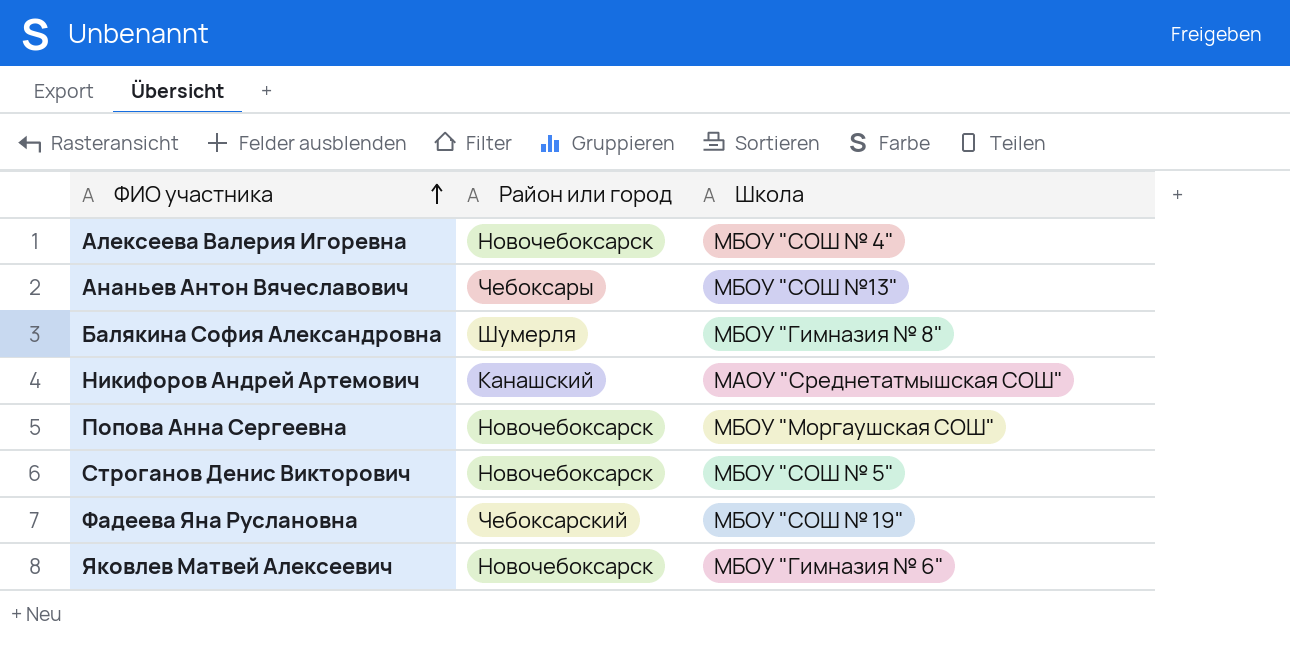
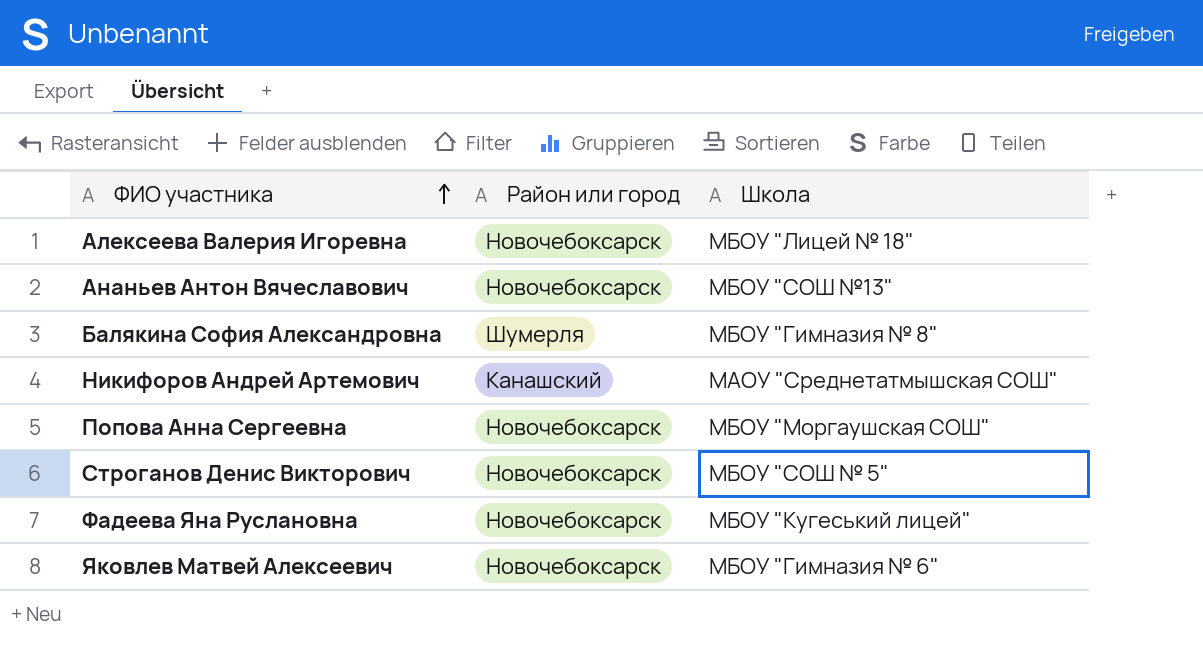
Алексеева Валерия Игоревна | Школа: МБОУ "СОШ № 4" -> МБОУ "Лицей № 18"
Ананьев Антон Вячеславович | Район или город: Чебоксары -> Новочебоксарск
Фадеева Яна Руслановна | Район или город: Чебоксарский -> Новочебоксарск
Фадеева Яна Руслановна | Школа: МБОУ "СОШ № 19" -> МБОУ "Кугеський лицей"

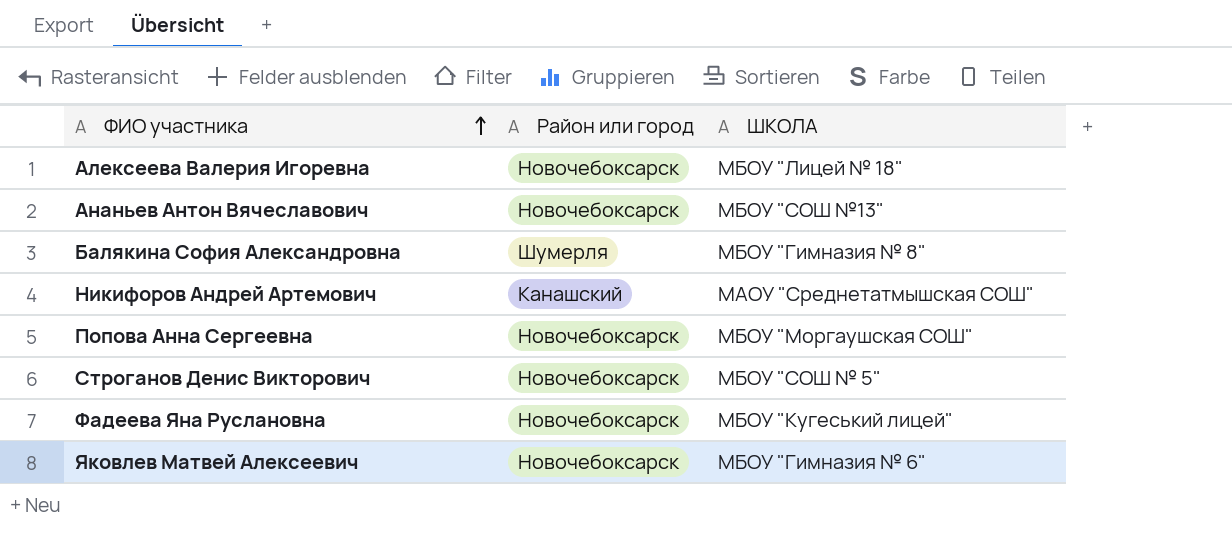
column name: Школа -> ШКОЛА

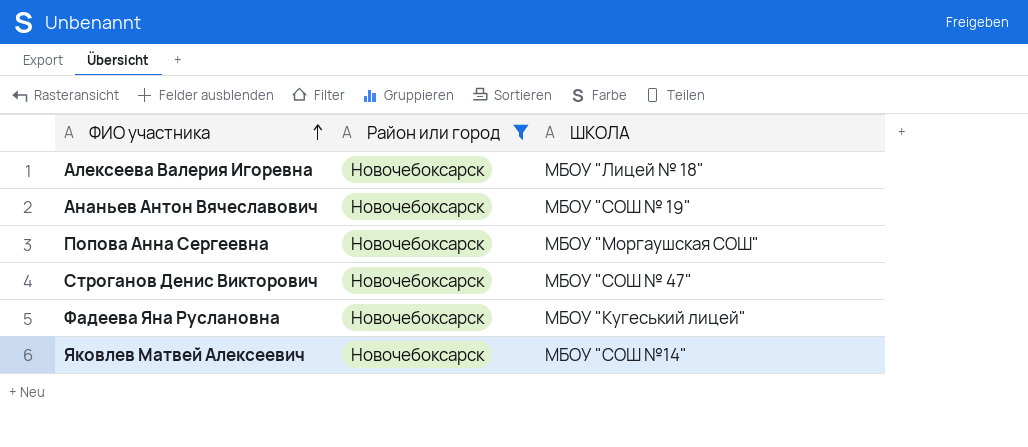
filter: none -> Район или город = Новочебоксарск
Ананьев Антон Вячеславович | ШКОЛА: МБОУ "СОШ №13" -> МБОУ "СОШ № 19"
Строганов Денис Викторович | ШКОЛА: МБОУ "СОШ № 5" -> МБОУ "СОШ № 47"
Яковлев Матвей Алексеевич | ШКОЛА: МБОУ "Гимназия № 6" -> МБОУ "СОШ №14"

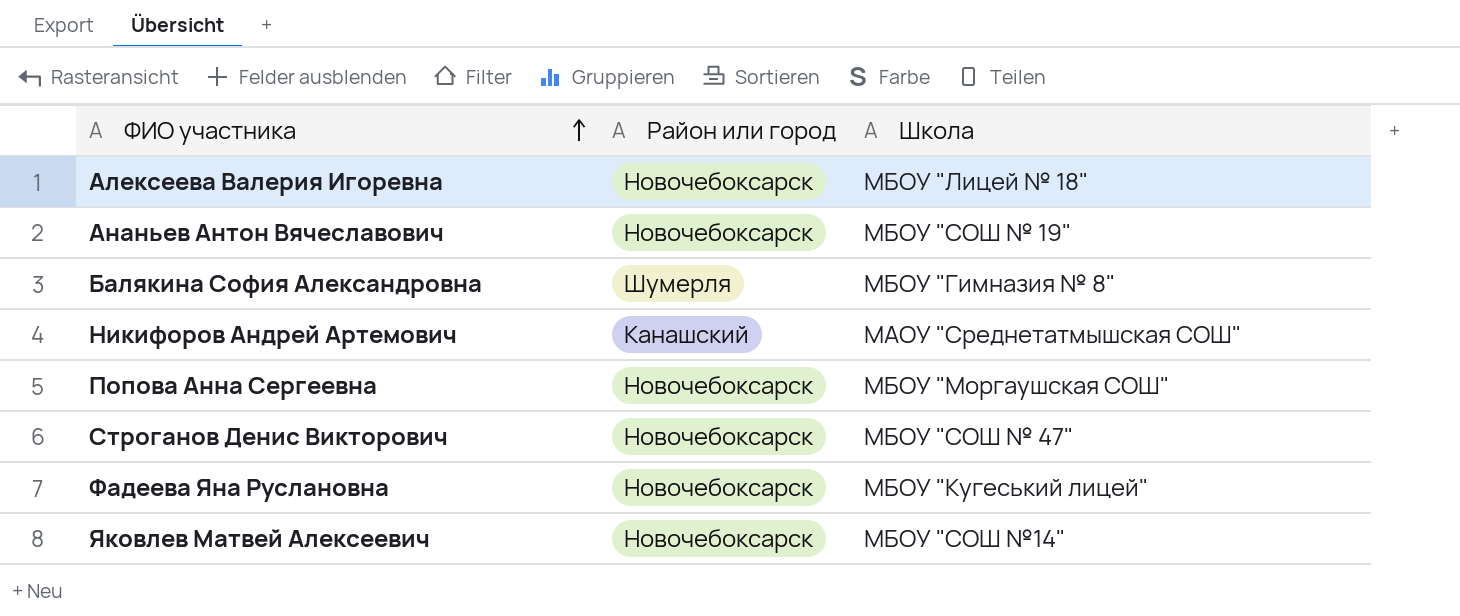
filter: Район или город = Новочебоксарск -> none
column name: ШКОЛА -> Школа

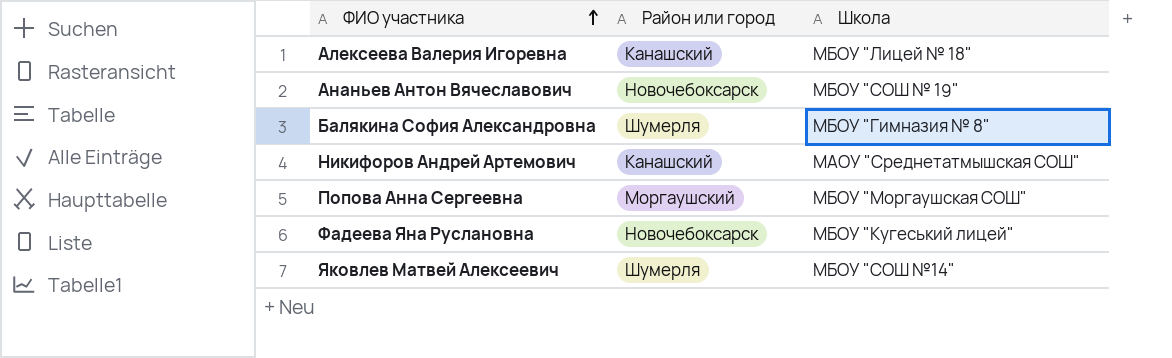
row Строганов Денис Викторович: Новочебоксарск | МБОУ "СОШ № 47" -> none
Алексеева Валерия Игоревна | Район или город: Новочебоксарск -> Канашский
Попова Анна Сергеевна | Район или город: Новочебоксарск -> Моргаушский
Яковлев Матвей Алексеевич | Район или город: Новочебоксарск -> Шумерля

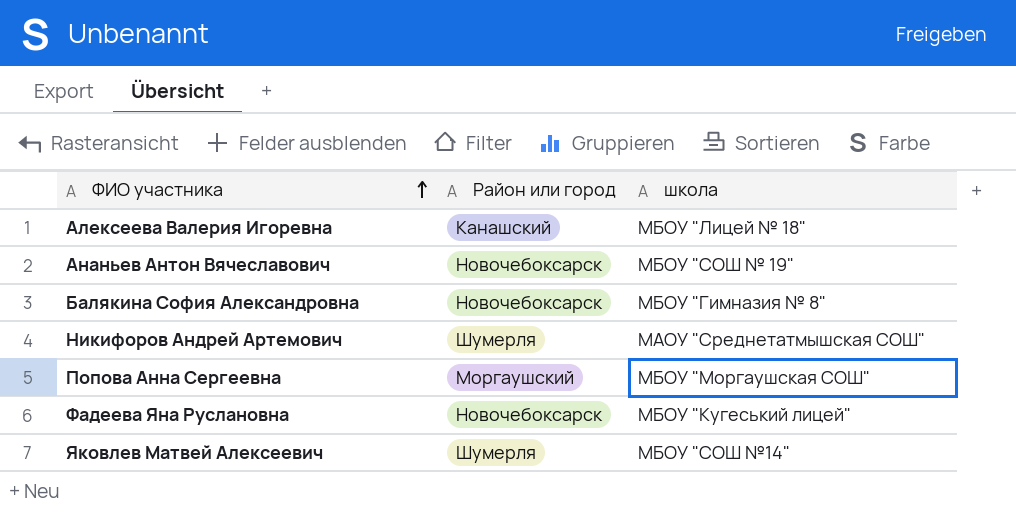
column name: Школа -> школа
Балякина София Александровна | Район или город: Шумерля -> Новочебоксарск
Никифоров Андрей Артемович | Район или город: Канашский -> Шумерля

